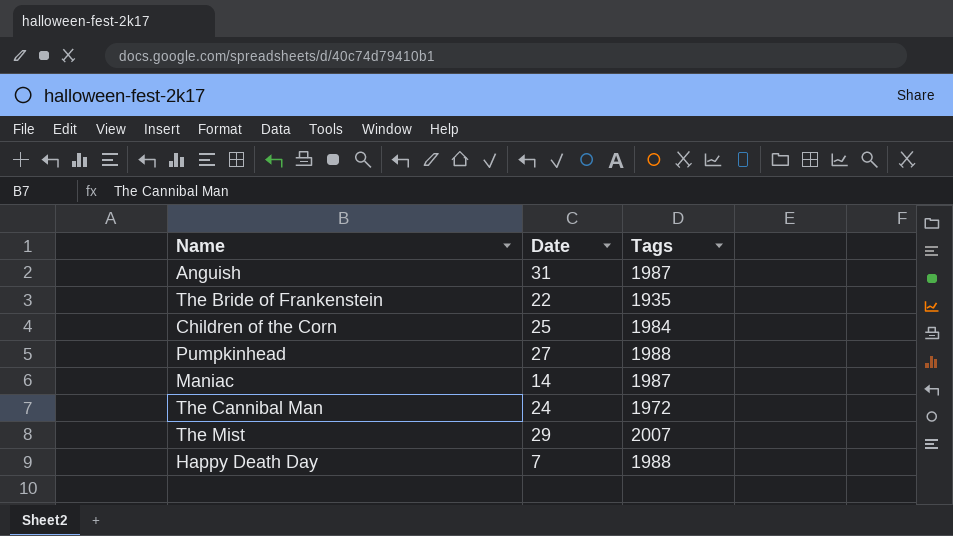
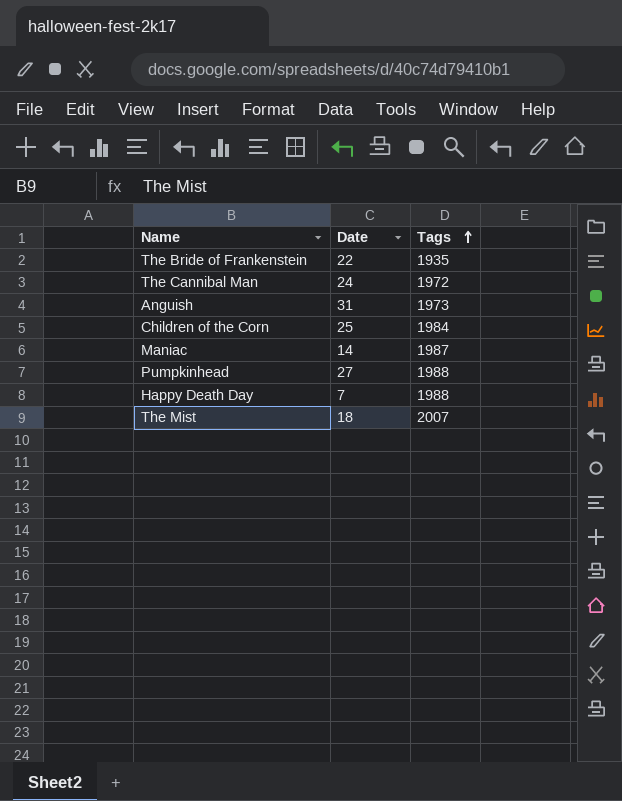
row order: none -> Tags ascending
Anguish | Tags: 1987 -> 1973
The Mist | Date: 29 -> 18

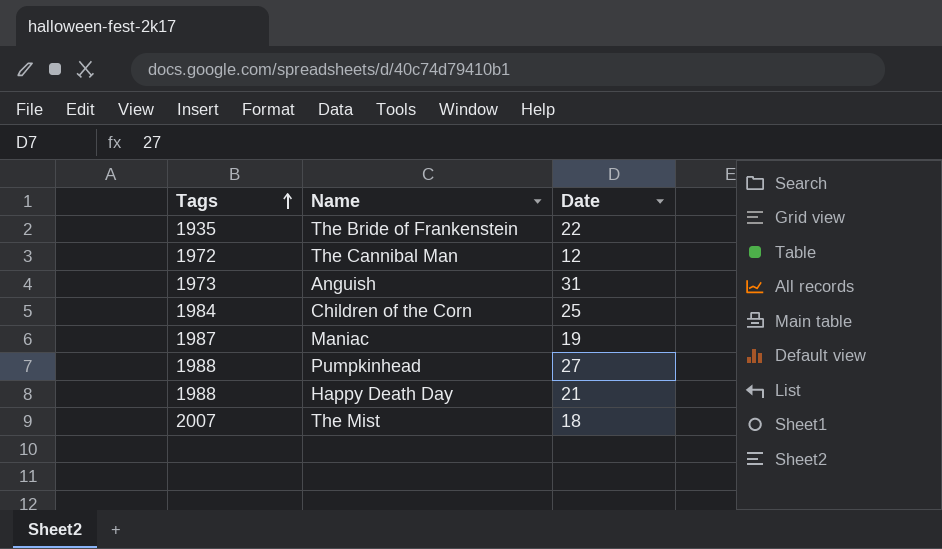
column Tags | position: 3 -> 1
The Cannibal Man | Date: 24 -> 12
Maniac | Date: 14 -> 19
Happy Death Day | Date: 7 -> 21

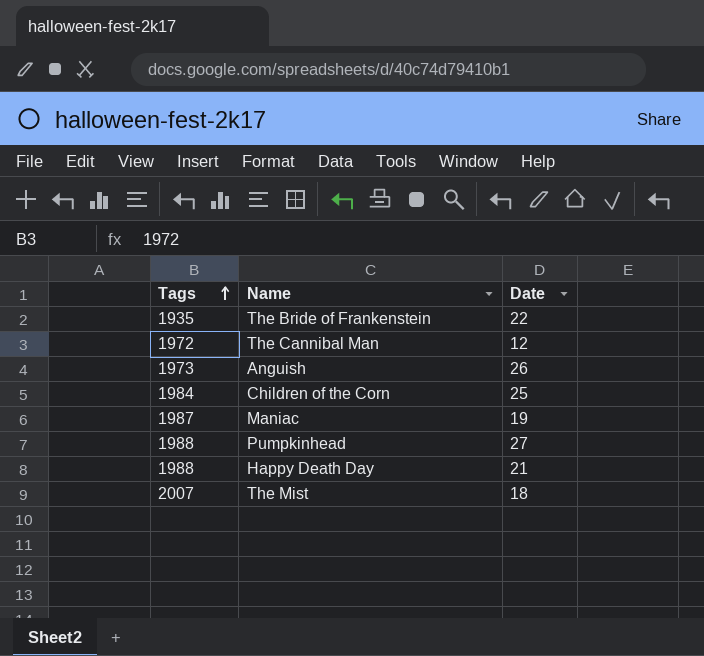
Anguish | Date: 31 -> 26

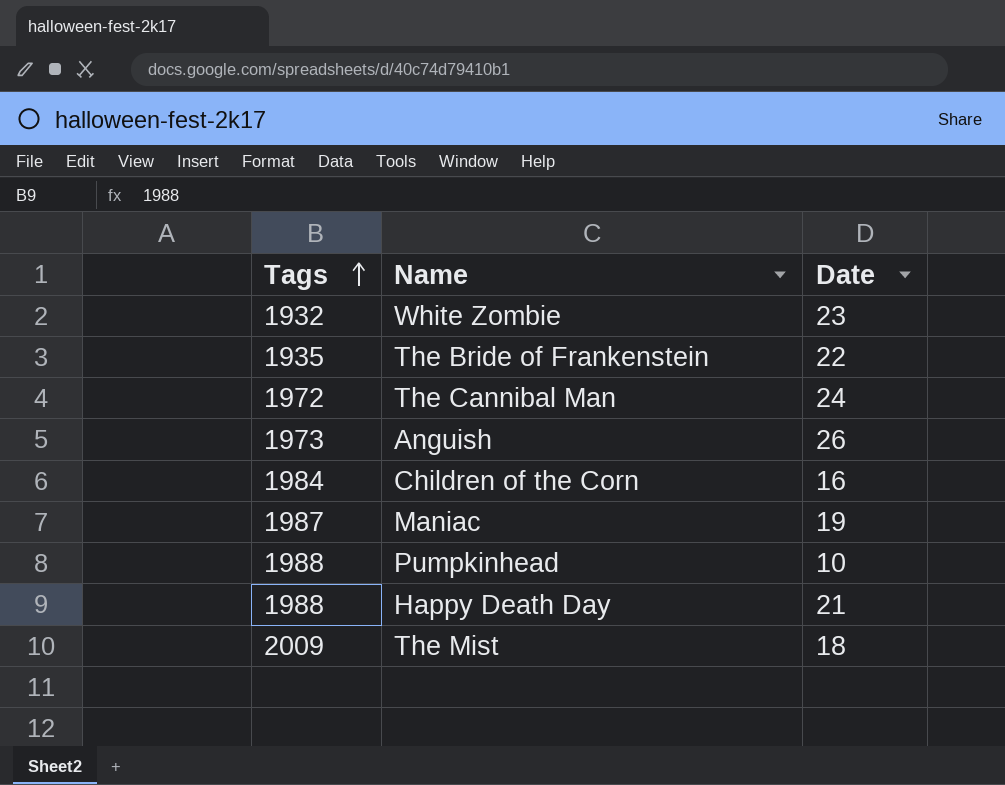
row White Zombie: none -> 1932 | 23
The Cannibal Man | Date: 12 -> 24
Children of the Corn | Date: 25 -> 16
Pumpkinhead | Date: 27 -> 10
The Mist | Tags: 2007 -> 2009

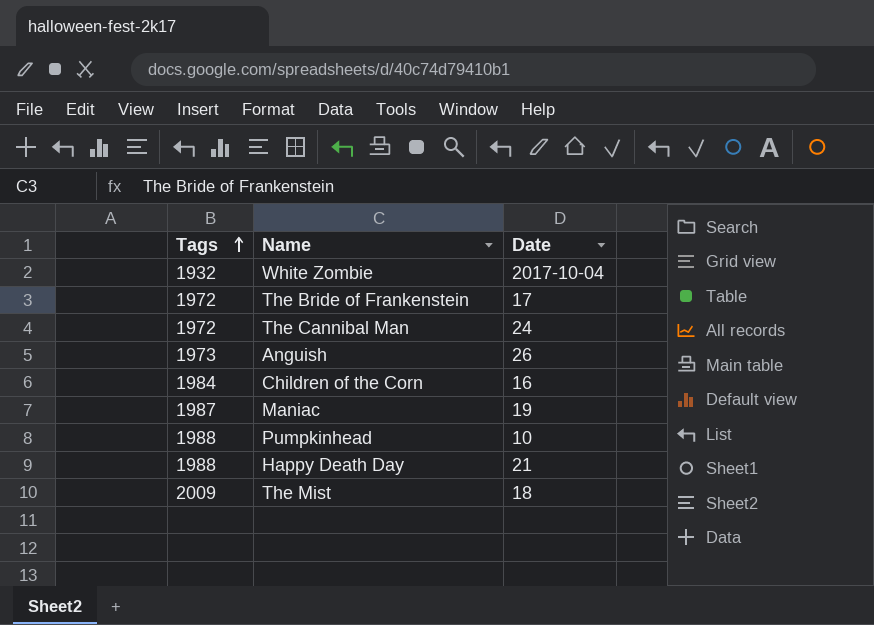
White Zombie | Date: 23 -> 2017-10-04
The Bride of Frankenstein | Tags: 1935 -> 1972
The Bride of Frankenstein | Date: 22 -> 17

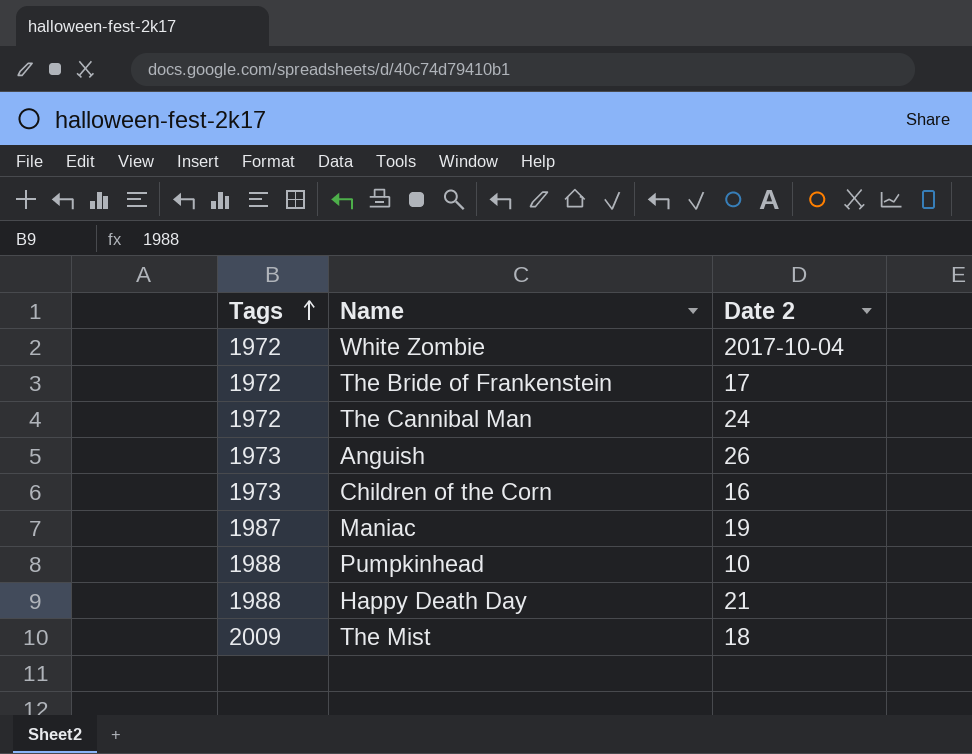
column name: Date -> Date 2
White Zombie | Tags: 1932 -> 1972
Children of the Corn | Tags: 1984 -> 1973

